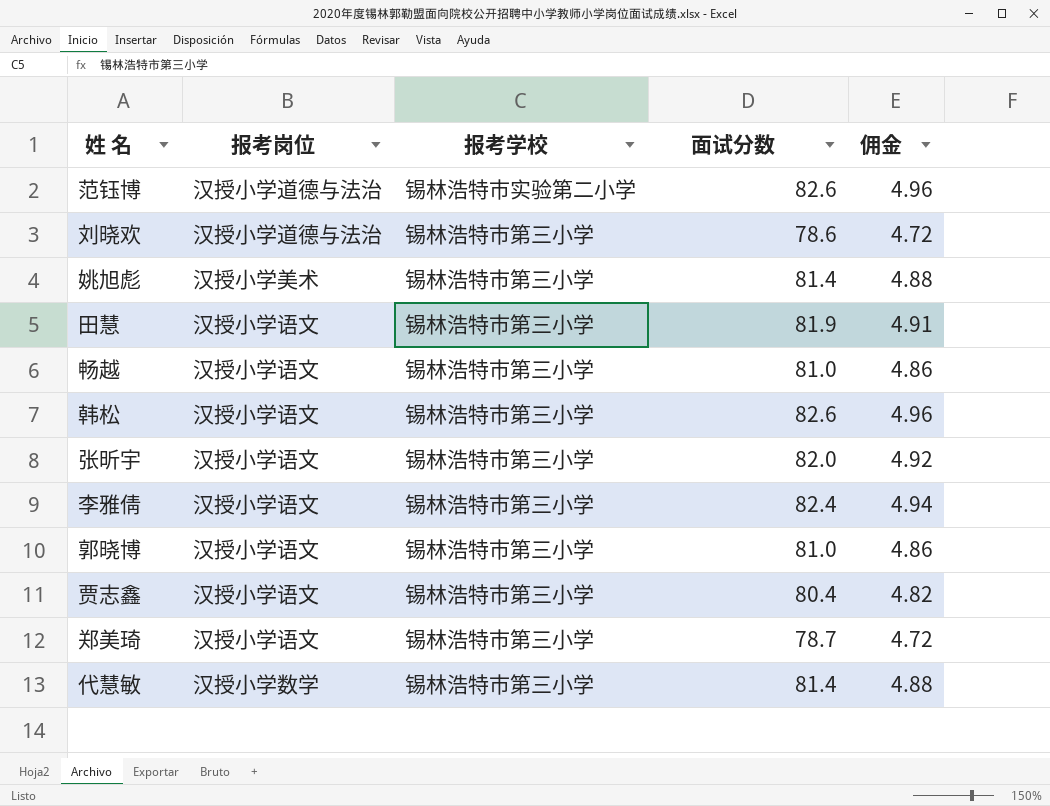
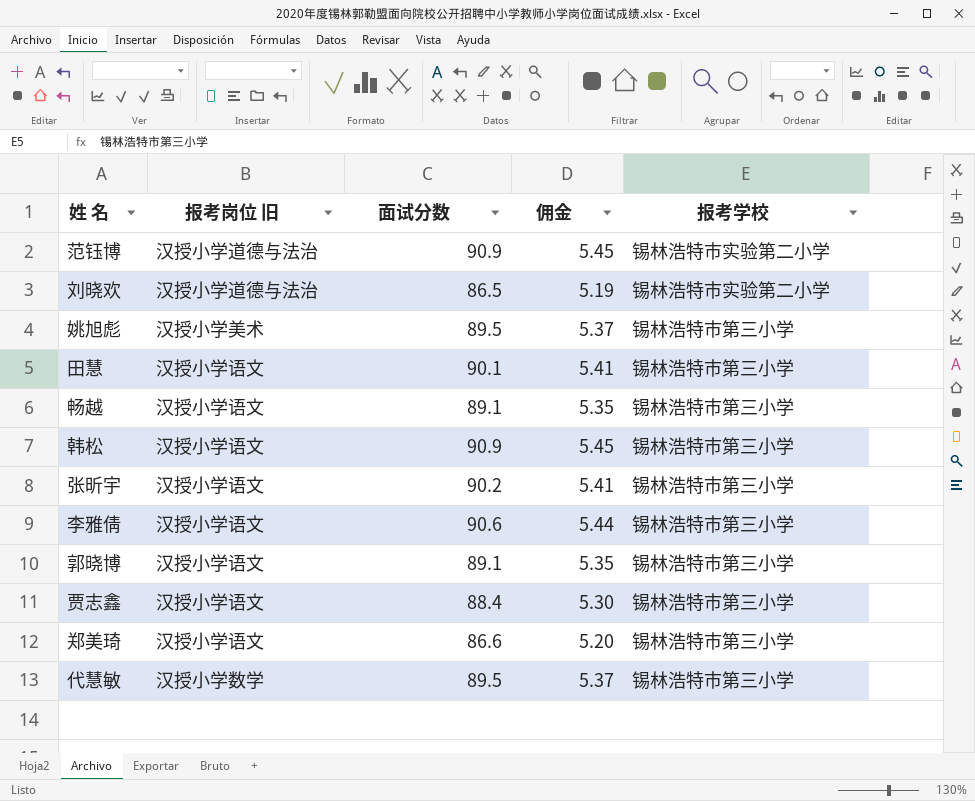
column name: 报考岗位 -> 报考岗位 旧
column 报考学校 | position: 3 -> 5
范钰博 | 面试分数: 82.6 -> 90.9
范钰博 | 佣金: 4.96 -> 5.45
刘晓欢 | 面试分数: 78.6 -> 86.5
刘晓欢 | 佣金: 4.72 -> 5.19
刘晓欢 | 报考学校: 锡林浩特市第三小学 -> 锡林浩特市实验第二小学
姚旭彪 | 面试分数: 81.4 -> 89.5
姚旭彪 | 佣金: 4.88 -> 5.37
田慧 | 面试分数: 81.9 -> 90.1
田慧 | 佣金: 4.91 -> 5.41
畅越 | 面试分数: 81.0 -> 89.1
畅越 | 佣金: 4.86 -> 5.35
韩松 | 面试分数: 82.6 -> 90.9
韩松 | 佣金: 4.96 -> 5.45
张昕宇 | 面试分数: 82.0 -> 90.2
张昕宇 | 佣金: 4.92 -> 5.41
李雅倩 | 面试分数: 82.4 -> 90.6
李雅倩 | 佣金: 4.94 -> 5.44
郭晓博 | 面试分数: 81.0 -> 89.1
郭晓博 | 佣金: 4.86 -> 5.35
贾志鑫 | 面试分数: 80.4 -> 88.4
贾志鑫 | 佣金: 4.82 -> 5.30
郑美琦 | 面试分数: 78.7 -> 86.6
郑美琦 | 佣金: 4.72 -> 5.20
代慧敏 | 面试分数: 81.4 -> 89.5
代慧敏 | 佣金: 4.88 -> 5.37

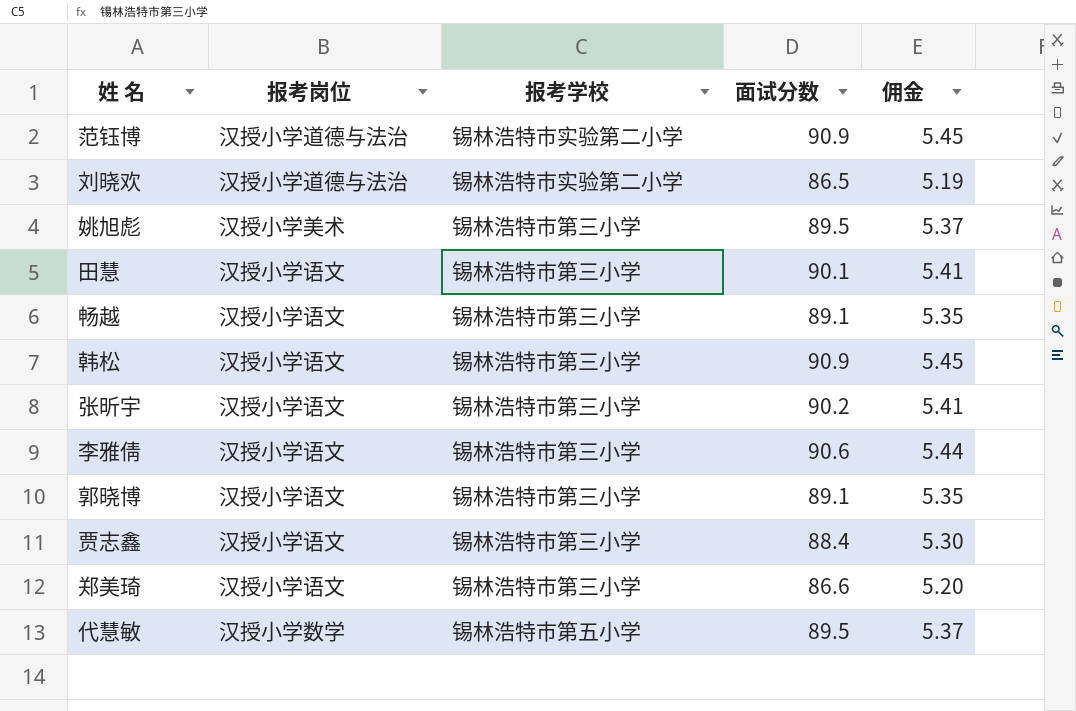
column name: 报考岗位 旧 -> 报考岗位
column 报考学校 | position: 5 -> 3
代慧敏 | 报考学校: 锡林浩特市第三小学 -> 锡林浩特市第五小学

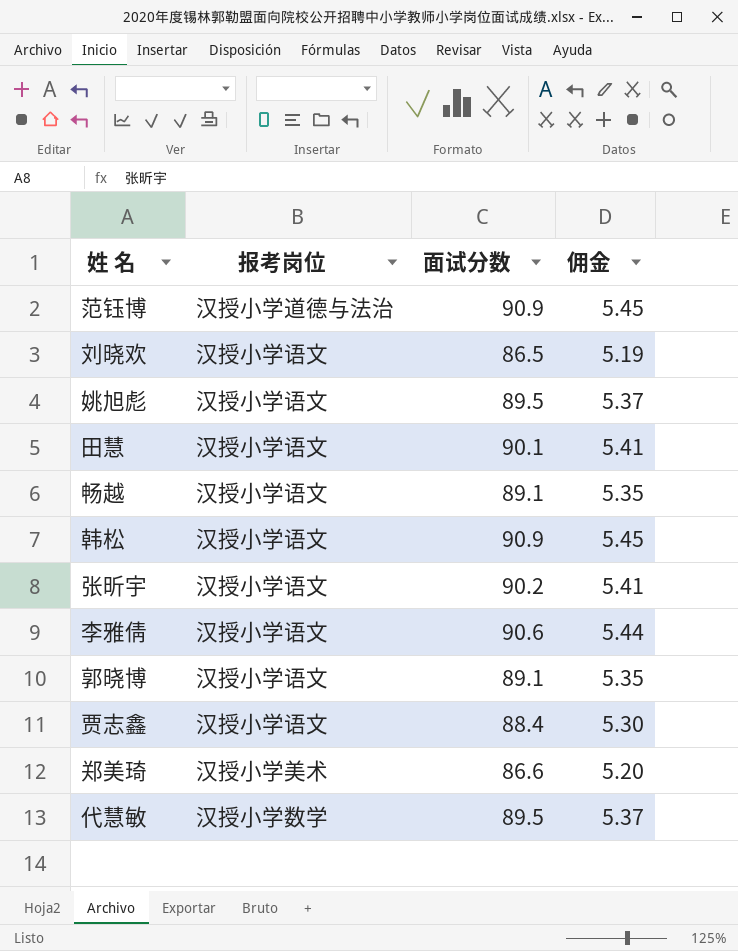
column 报考学校 | position: 3 -> none
刘晓欢 | 报考岗位: 汉授小学道德与法治 -> 汉授小学语文
姚旭彪 | 报考岗位: 汉授小学美术 -> 汉授小学语文
郑美琦 | 报考岗位: 汉授小学语文 -> 汉授小学美术

